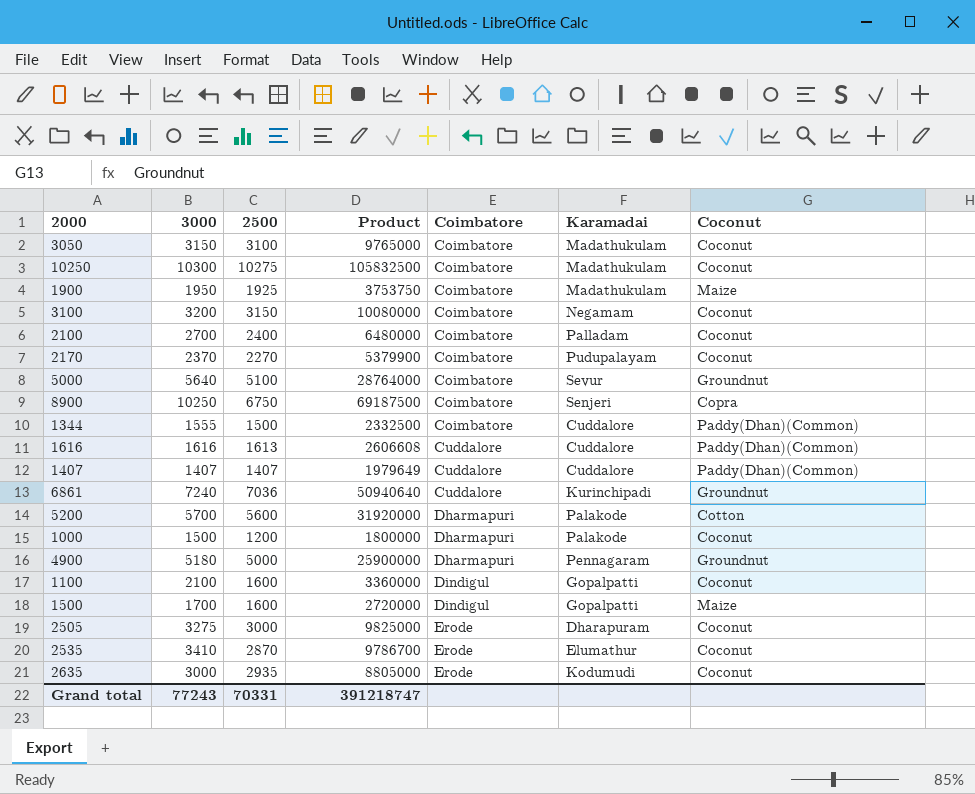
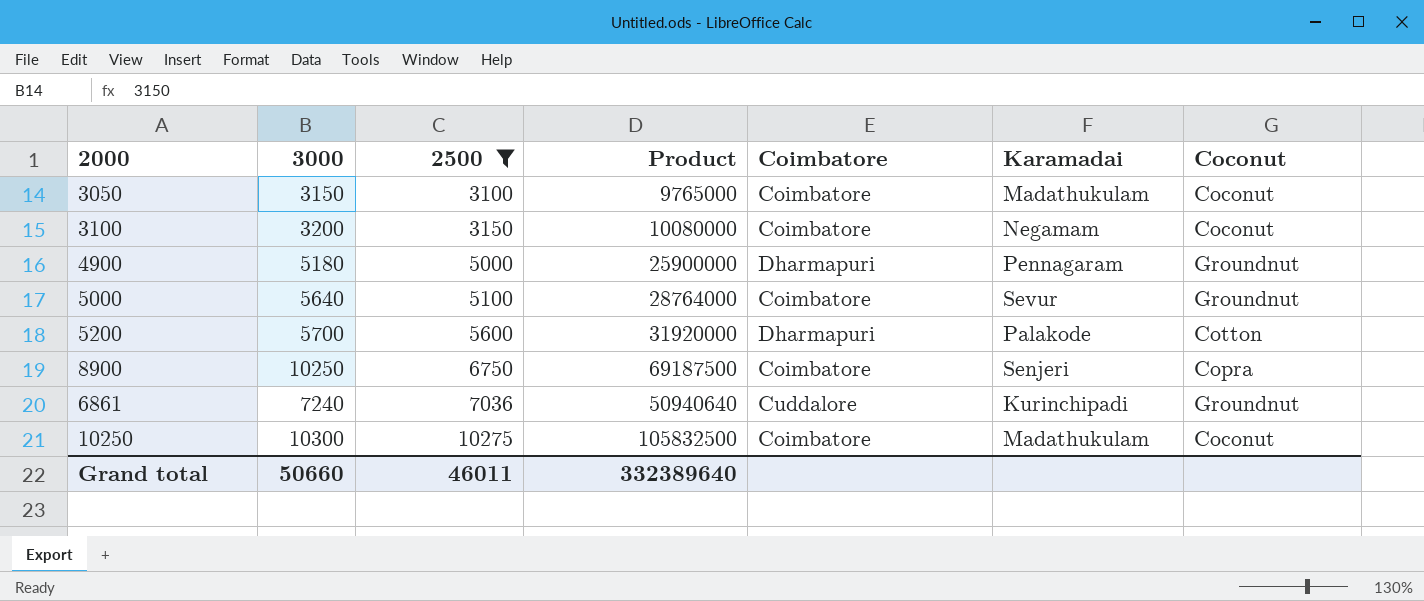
filter: none -> 2500 >= 3100
row order: Coimbatore ascending -> 2500 ascending
Grand total | 3000: 77243 -> 50660
Grand total | 2500: 70331 -> 46011
Grand total | Product: 391218747 -> 332389640

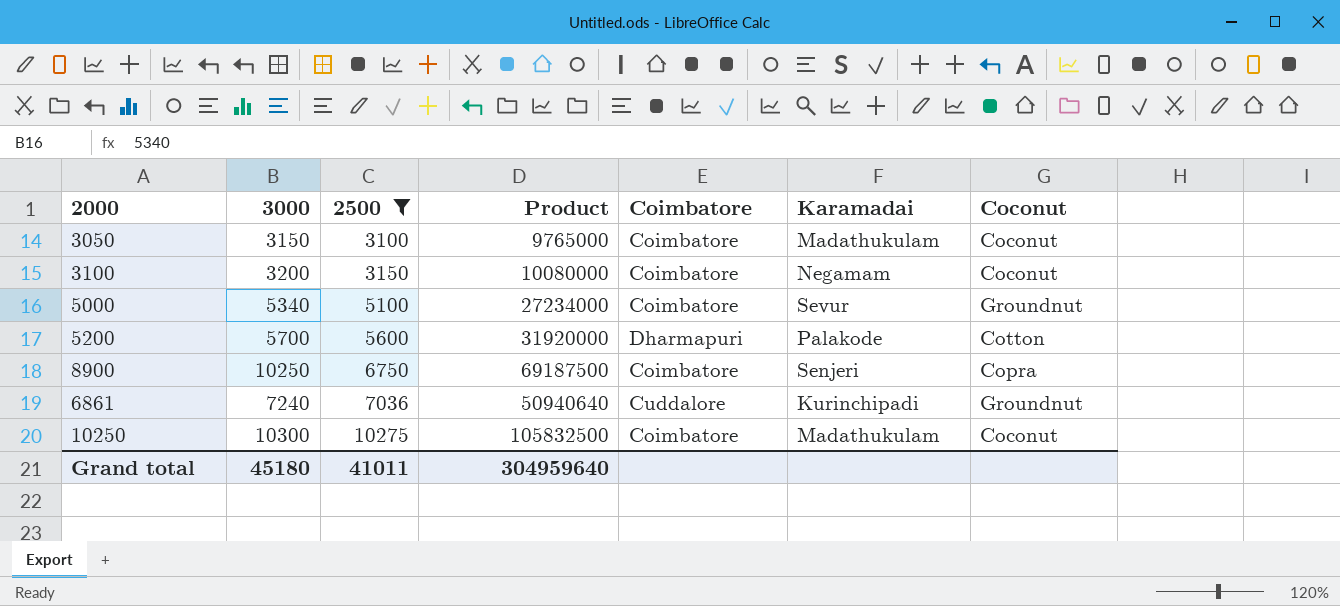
row 4900: 5180 | 5000 | 25900000 | Dharmapuri | Pennagaram | Groundnut -> none
5000 | 3000: 5640 -> 5340
5000 | Product: 28764000 -> 27234000
Grand total | 3000: 50660 -> 45180
Grand total | 2500: 46011 -> 41011
Grand total | Product: 332389640 -> 304959640

